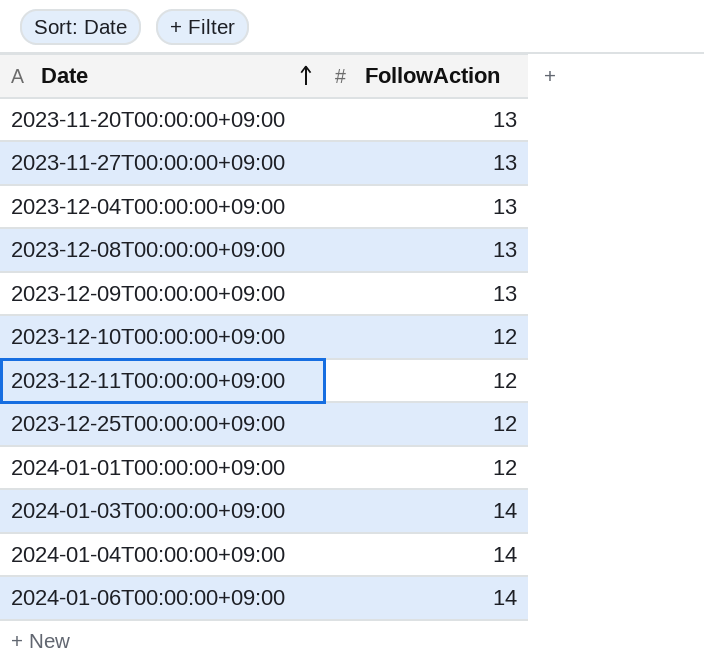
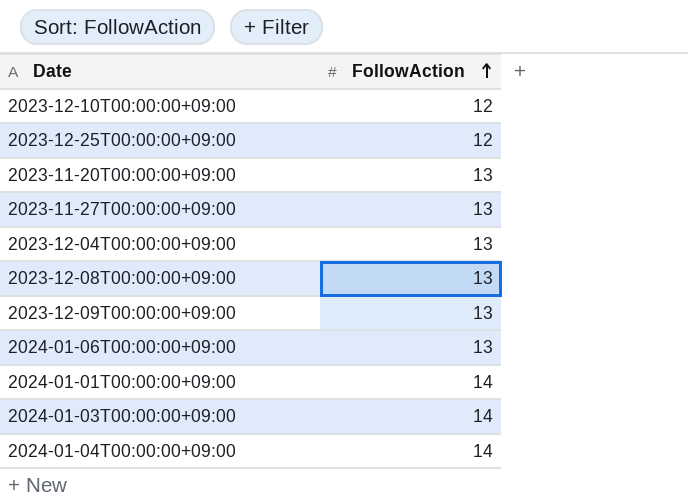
row order: Date ascending -> FollowAction ascending
row 2023-12-11T00:00:00+09:00: 12 -> none
2024-01-06T00:00:00+09:00 | FollowAction: 14 -> 13
2024-01-01T00:00:00+09:00 | FollowAction: 12 -> 14

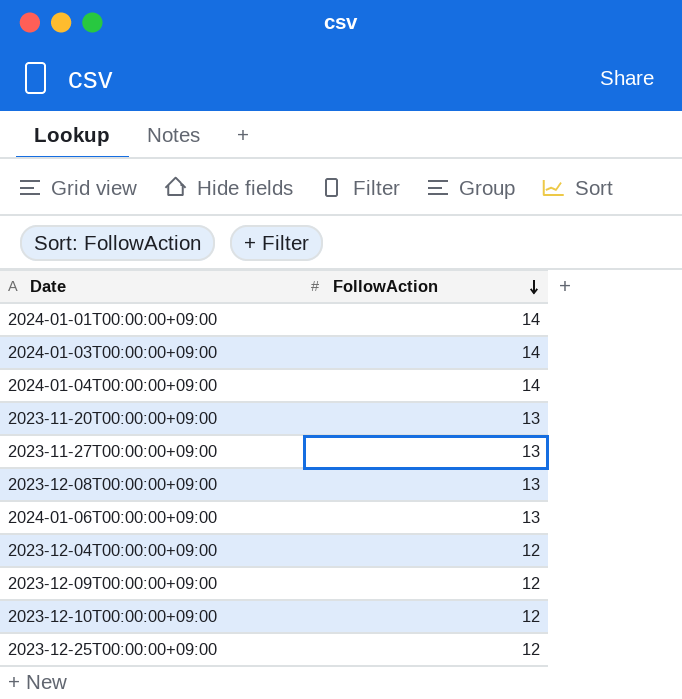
row order: FollowAction ascending -> FollowAction descending
2023-12-04T00:00:00+09:00 | FollowAction: 13 -> 12
2023-12-09T00:00:00+09:00 | FollowAction: 13 -> 12

